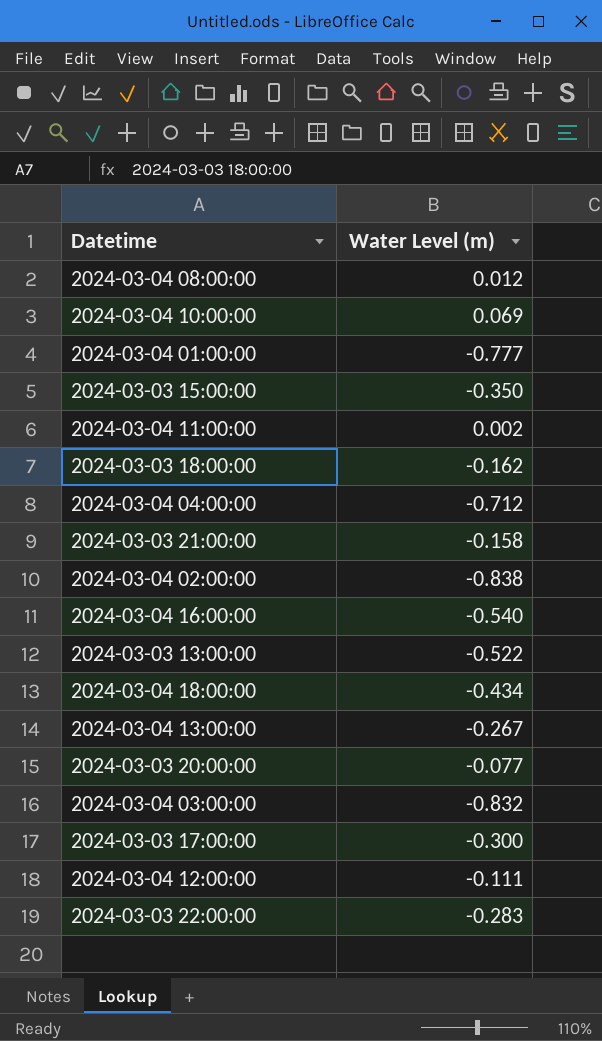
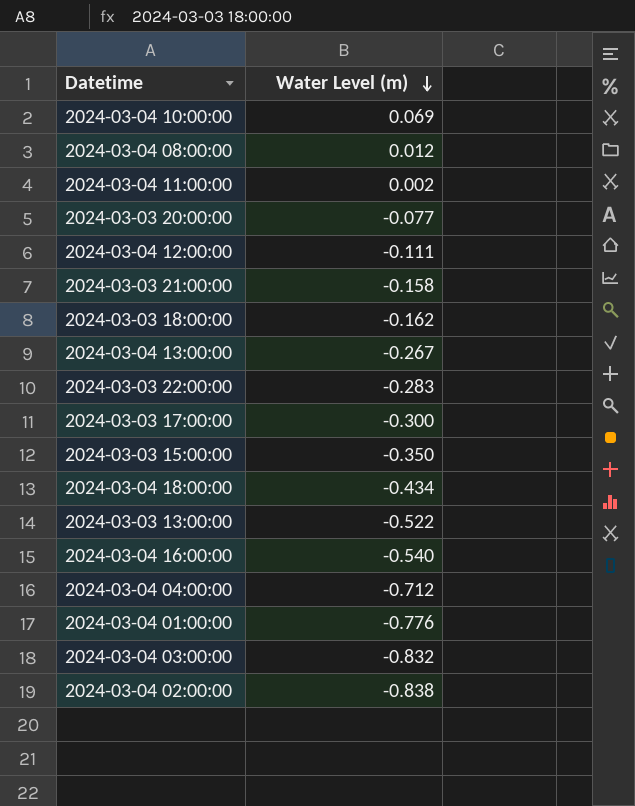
row order: none -> Water Level (m) descending
2024-03-04 01:00:00 | Water Level (m): -0.777 -> -0.776

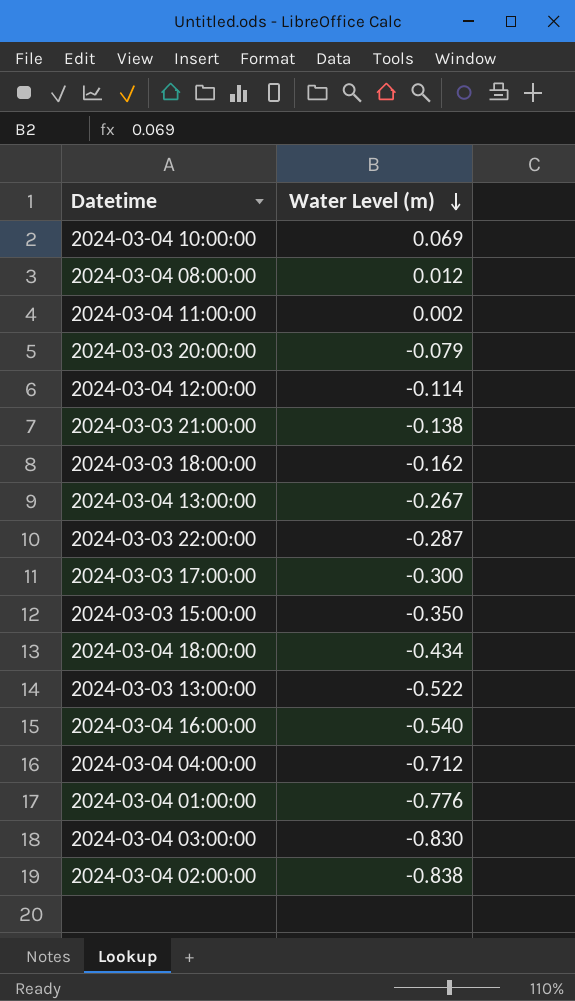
2024-03-03 20:00:00 | Water Level (m): -0.077 -> -0.079
2024-03-04 12:00:00 | Water Level (m): -0.111 -> -0.114
2024-03-03 21:00:00 | Water Level (m): -0.158 -> -0.138
2024-03-03 22:00:00 | Water Level (m): -0.283 -> -0.287
2024-03-04 03:00:00 | Water Level (m): -0.832 -> -0.830

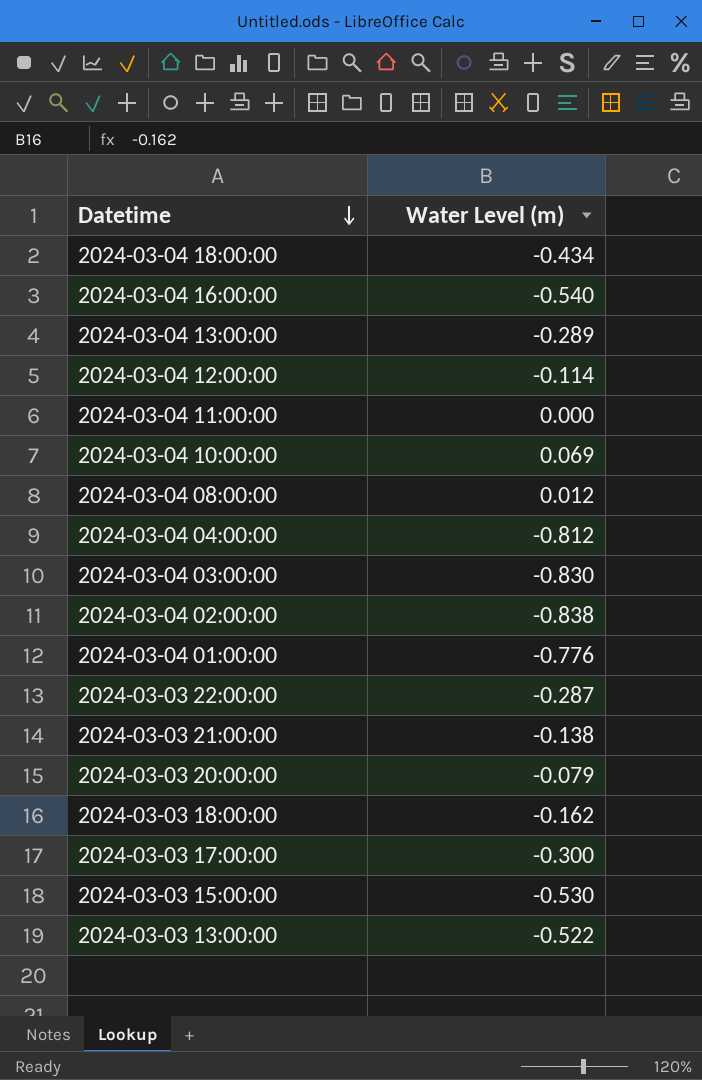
row order: Water Level (m) descending -> Datetime descending
2024-03-04 13:00:00 | Water Level (m): -0.267 -> -0.289
2024-03-04 11:00:00 | Water Level (m): 0.002 -> 0.000
2024-03-04 04:00:00 | Water Level (m): -0.712 -> -0.812
2024-03-03 15:00:00 | Water Level (m): -0.350 -> -0.530

